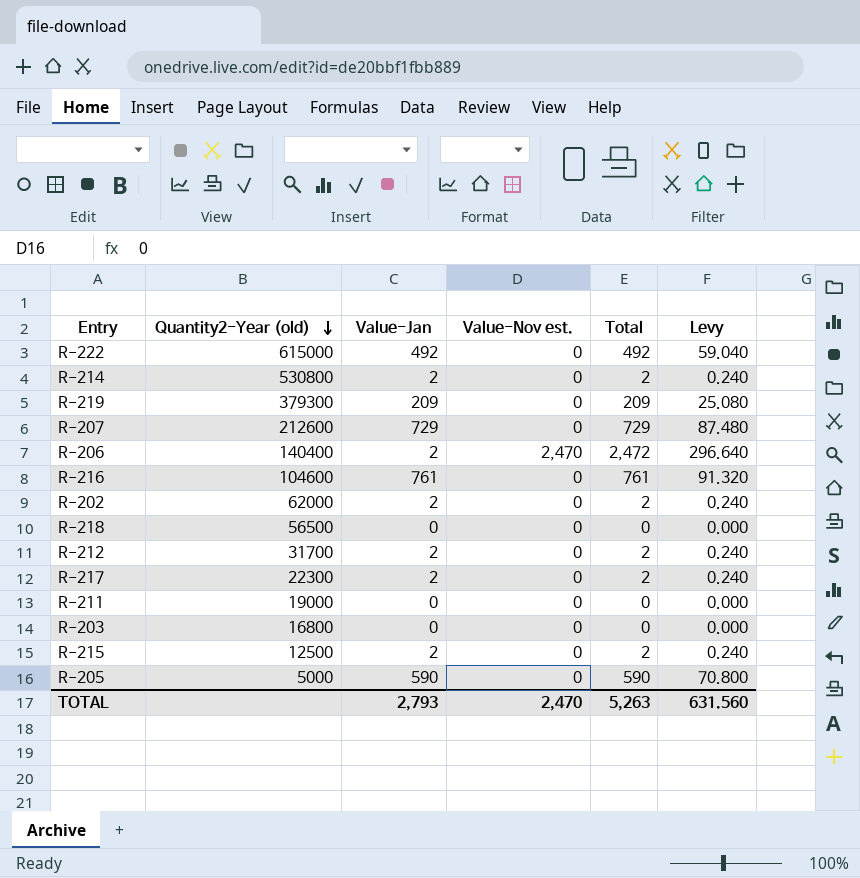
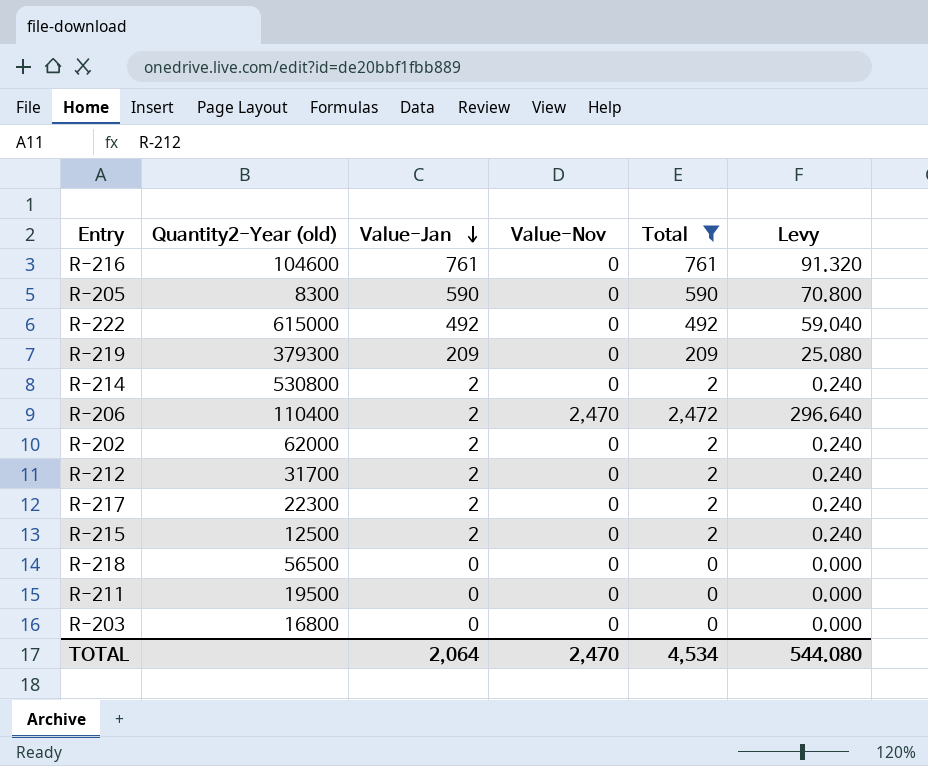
filter: none -> Total != 729
row order: Quantity2-Year (old) descending -> Value-Jan descending
column name: Value-Nov est. -> Value-Nov
R-205 | Quantity2-Year (old): 5000 -> 8300
R-206 | Quantity2-Year (old): 140400 -> 110400
R-211 | Quantity2-Year (old): 19000 -> 19500
TOTAL | Value-Jan: 2,793 -> 2,064
TOTAL | Total: 5,263 -> 4,534
TOTAL | Levy: 631.560 -> 544.080

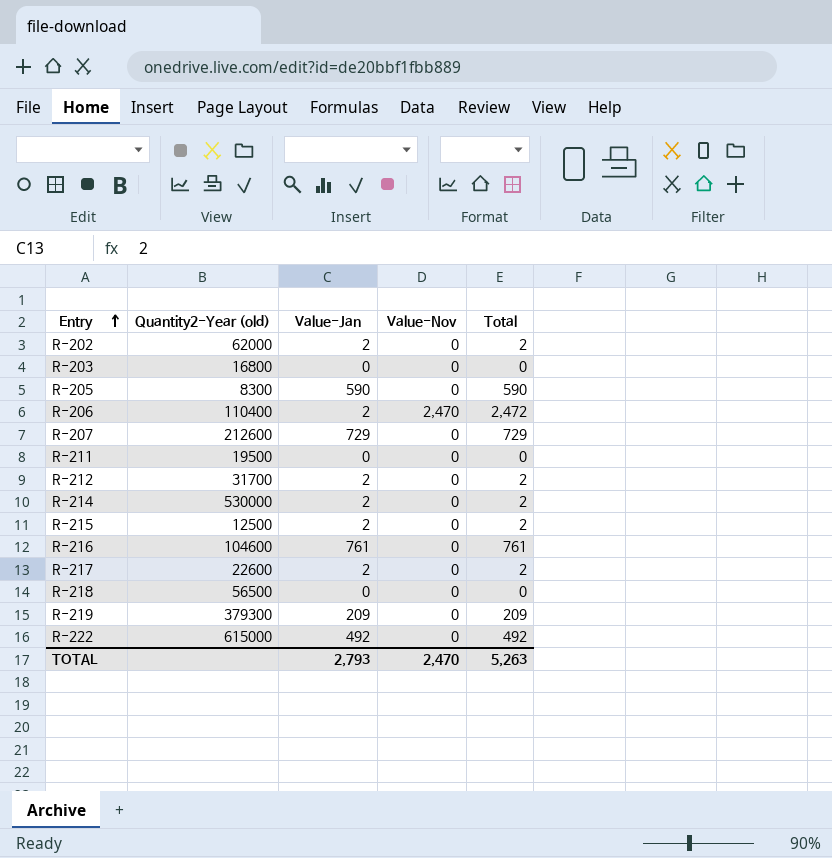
filter: Total != 729 -> none
row order: Value-Jan descending -> Entry ascending
column Levy | formula: [Total] * 0.12 -> none
R-214 | Quantity2-Year (old): 530800 -> 530000
R-217 | Quantity2-Year (old): 22300 -> 22600
TOTAL | Value-Jan: 2,064 -> 2,793
TOTAL | Total: 4,534 -> 5,263

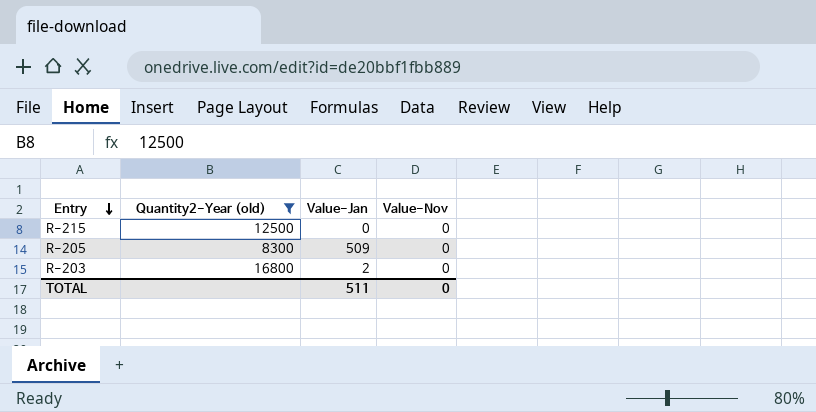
filter: none -> Quantity2-Year (old) <= 16800
row order: Entry ascending -> Entry descending
column Total | formula: [Value-Jan] + [Value-Nov] -> none
R-215 | Value-Jan: 2 -> 0
R-205 | Value-Jan: 590 -> 509
R-203 | Value-Jan: 0 -> 2
TOTAL | Value-Jan: 2,793 -> 511
TOTAL | Value-Nov: 2,470 -> 0

